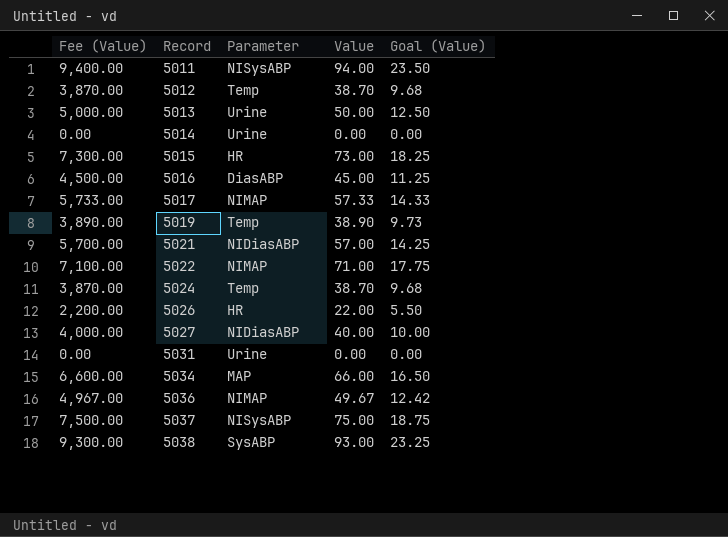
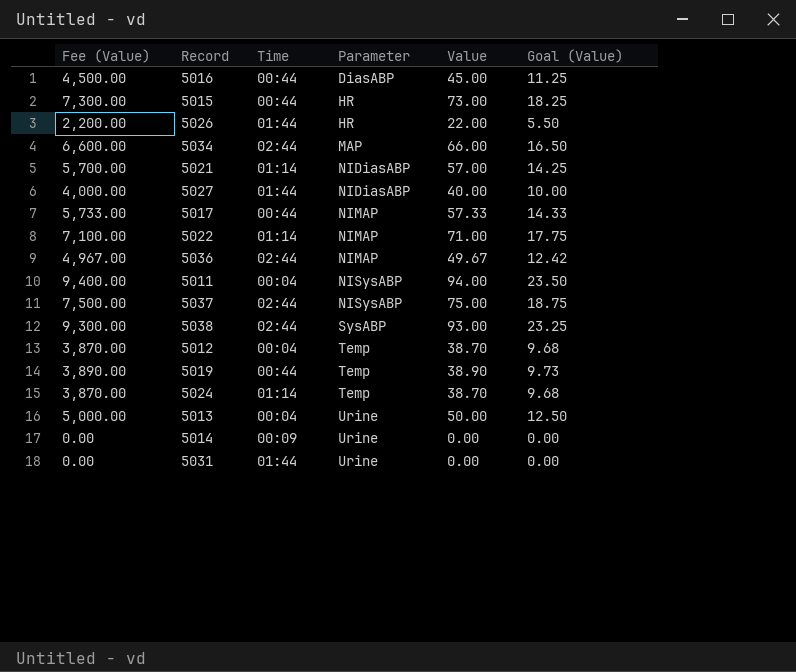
row order: Record ascending -> Parameter ascending
column Time | position: none -> 3

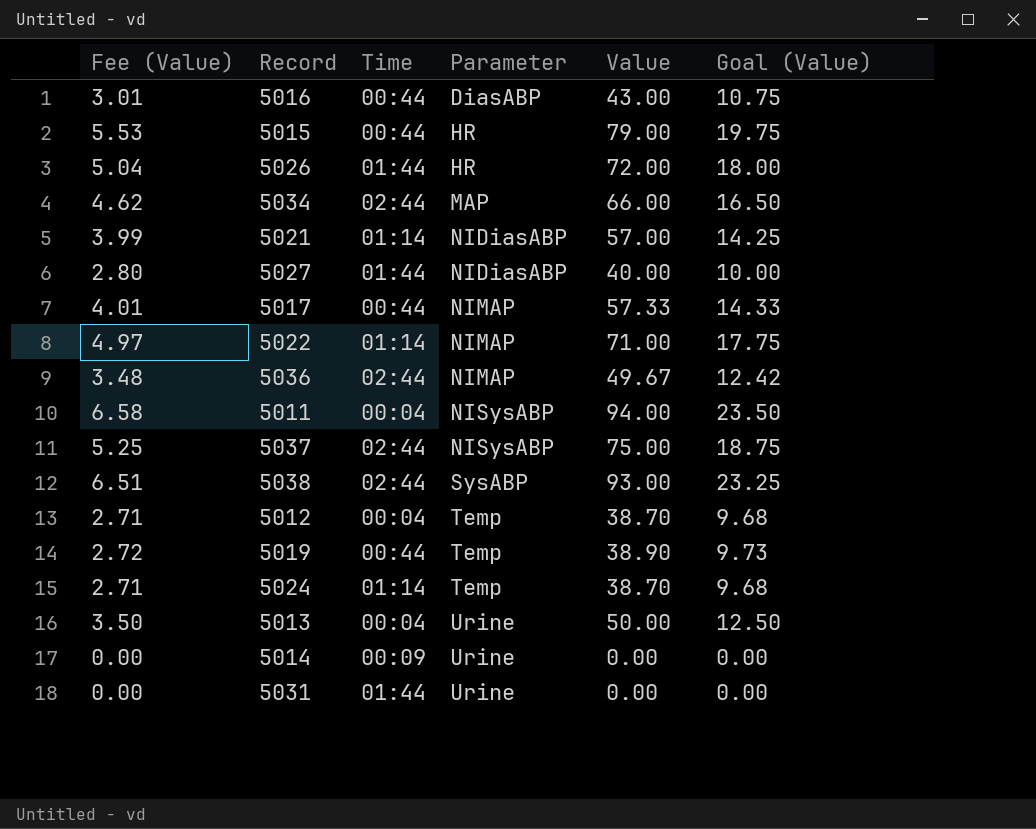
column Fee (Value) | formula: [Value] * 100 -> [Value] * 0.07
5016 | Value: 45.00 -> 43.00
5016 | Goal (Value): 11.25 -> 10.75
5015 | Value: 73.00 -> 79.00
5015 | Goal (Value): 18.25 -> 19.75
5026 | Value: 22.00 -> 72.00
5026 | Goal (Value): 5.50 -> 18.00

